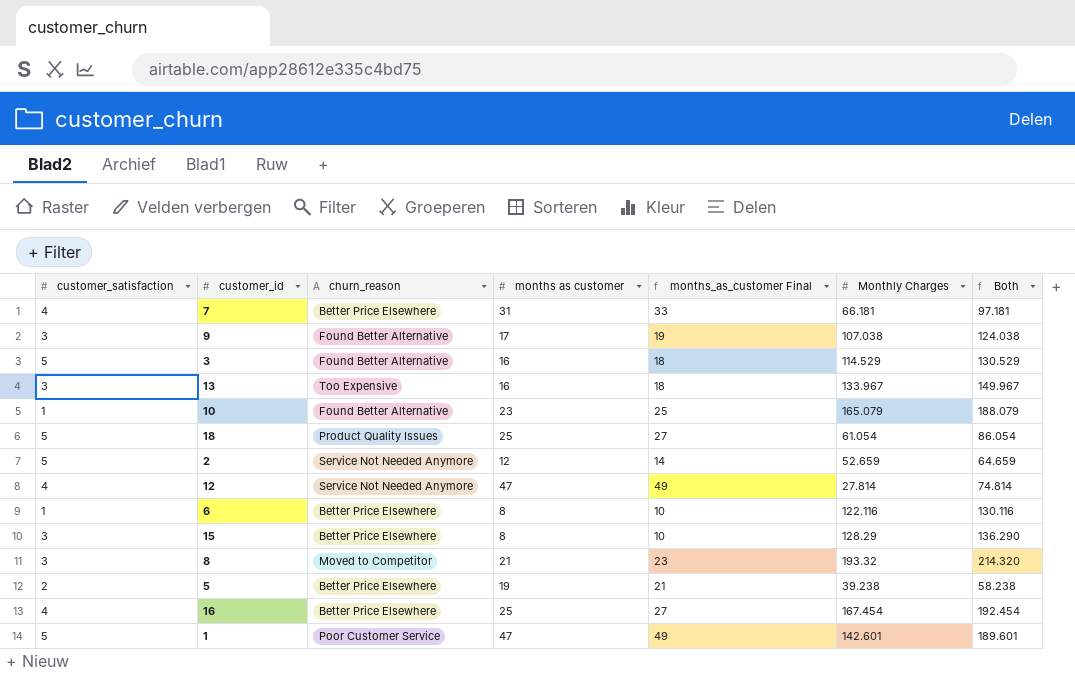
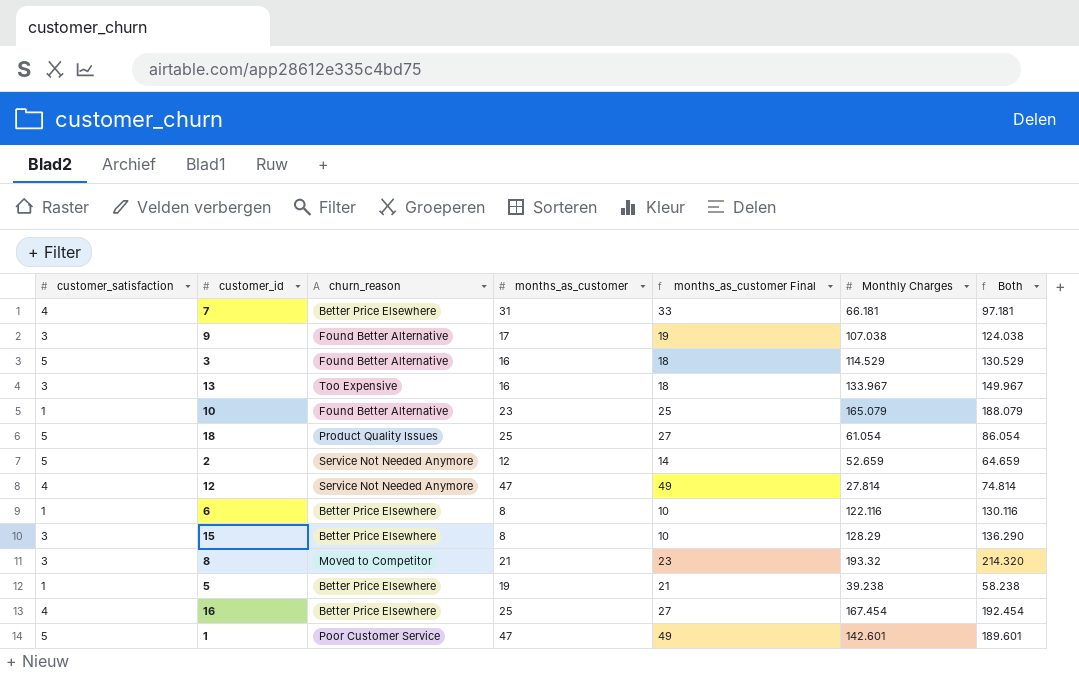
column name: months as customer -> months_as_customer
5 | customer_satisfaction: 2 -> 1

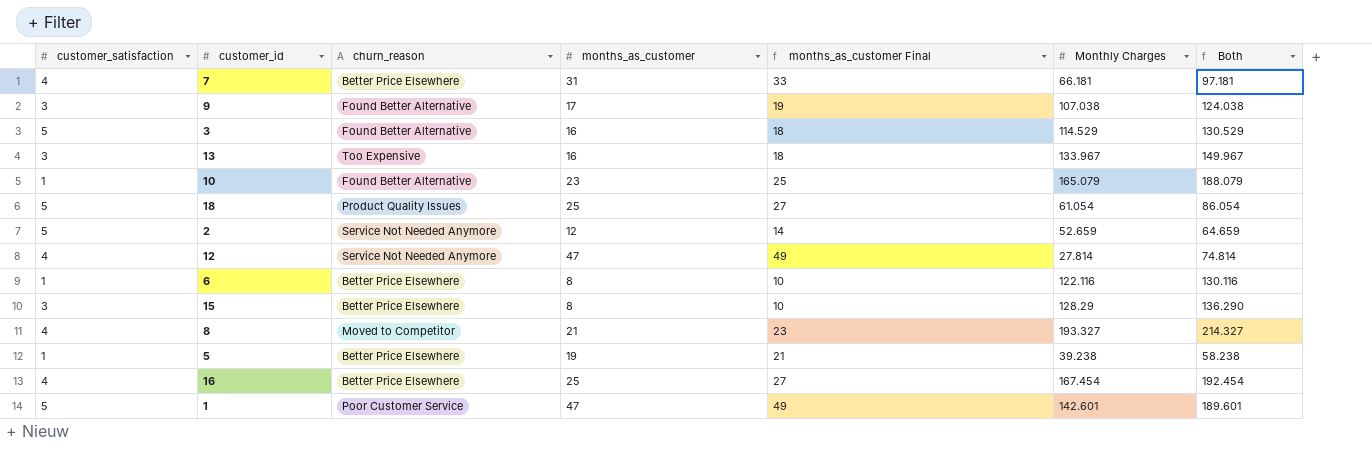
8 | customer_satisfaction: 3 -> 4
8 | Monthly Charges: 193.32 -> 193.327
8 | Both: 214.320 -> 214.327

